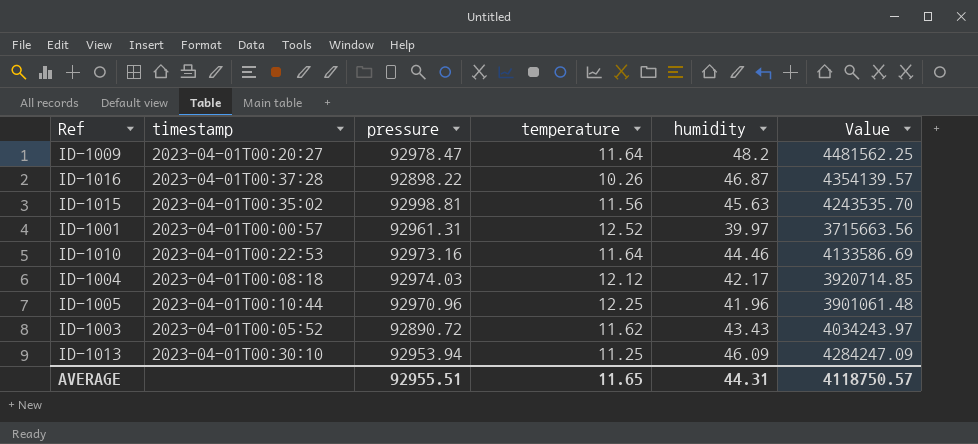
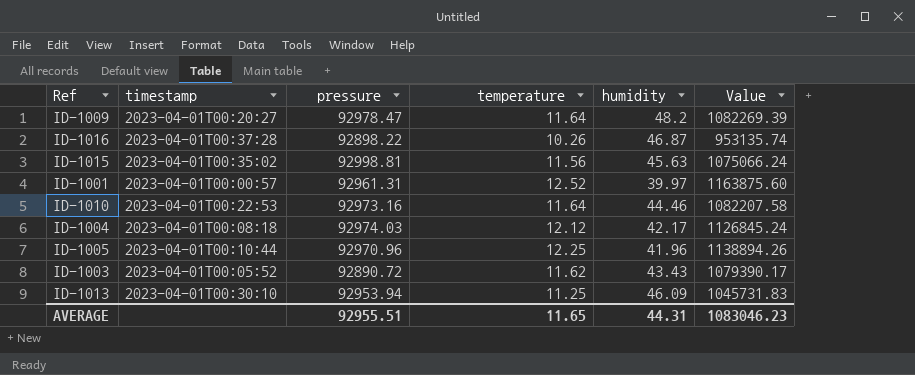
column Value | formula: [pressure] * [humidity] -> [pressure] * [temperature]
AVERAGE | Value: 4118750.57 -> 1083046.23

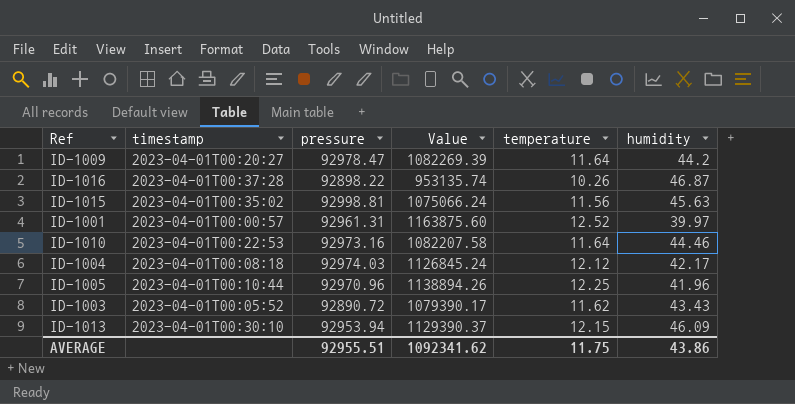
column Value | position: 6 -> 4
ID-1009 | humidity: 48.2 -> 44.2
ID-1013 | Value: 1045731.83 -> 1129390.37
ID-1013 | temperature: 11.25 -> 12.15
AVERAGE | Value: 1083046.23 -> 1092341.62
AVERAGE | temperature: 11.65 -> 11.75
AVERAGE | humidity: 44.31 -> 43.86

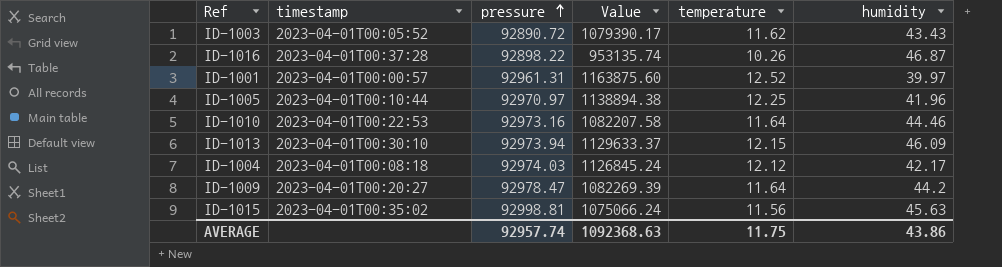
row order: none -> pressure ascending
ID-1005 | pressure: 92970.96 -> 92970.97
ID-1005 | Value: 1138894.26 -> 1138894.38
ID-1013 | pressure: 92953.94 -> 92973.94
ID-1013 | Value: 1129390.37 -> 1129633.37
AVERAGE | pressure: 92955.51 -> 92957.74
AVERAGE | Value: 1092341.62 -> 1092368.63

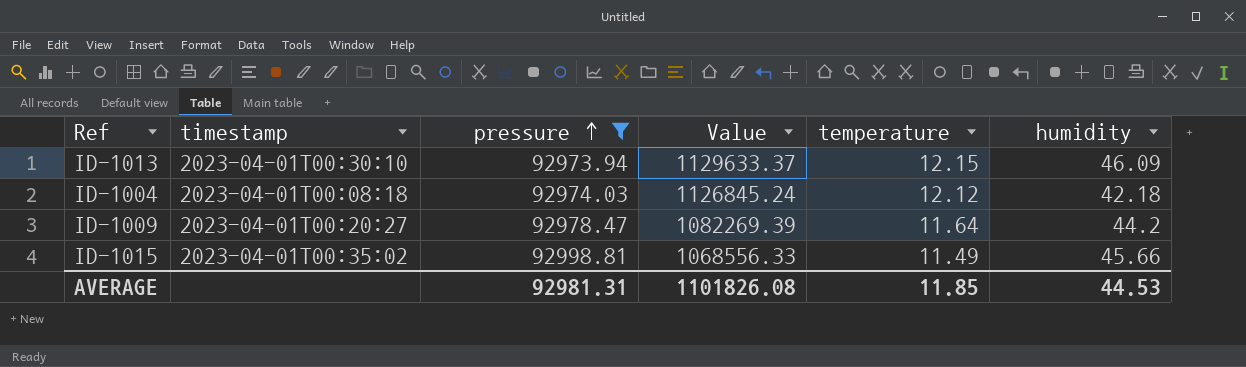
filter: none -> pressure >= 92973.94
ID-1004 | humidity: 42.17 -> 42.18
ID-1015 | Value: 1075066.24 -> 1068556.33
ID-1015 | temperature: 11.56 -> 11.49
ID-1015 | humidity: 45.63 -> 45.66
AVERAGE | pressure: 92957.74 -> 92981.31
AVERAGE | Value: 1092368.63 -> 1101826.08
AVERAGE | temperature: 11.75 -> 11.85
AVERAGE | humidity: 43.86 -> 44.53

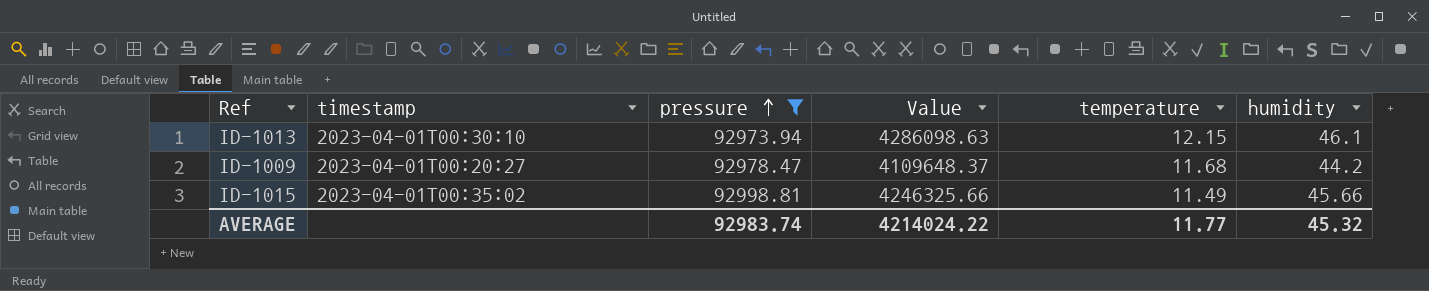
column Value | formula: [pressure] * [temperature] -> [pressure] * [humidity]
row ID-1004: 2023-04-01T00:08:18 | 92974.03 | 1126845.24 | 12.12 | 42.18 -> none
ID-1013 | humidity: 46.09 -> 46.1
ID-1009 | temperature: 11.64 -> 11.68
AVERAGE | pressure: 92981.31 -> 92983.74
AVERAGE | Value: 1101826.08 -> 4214024.22
AVERAGE | temperature: 11.85 -> 11.77
AVERAGE | humidity: 44.53 -> 45.32

